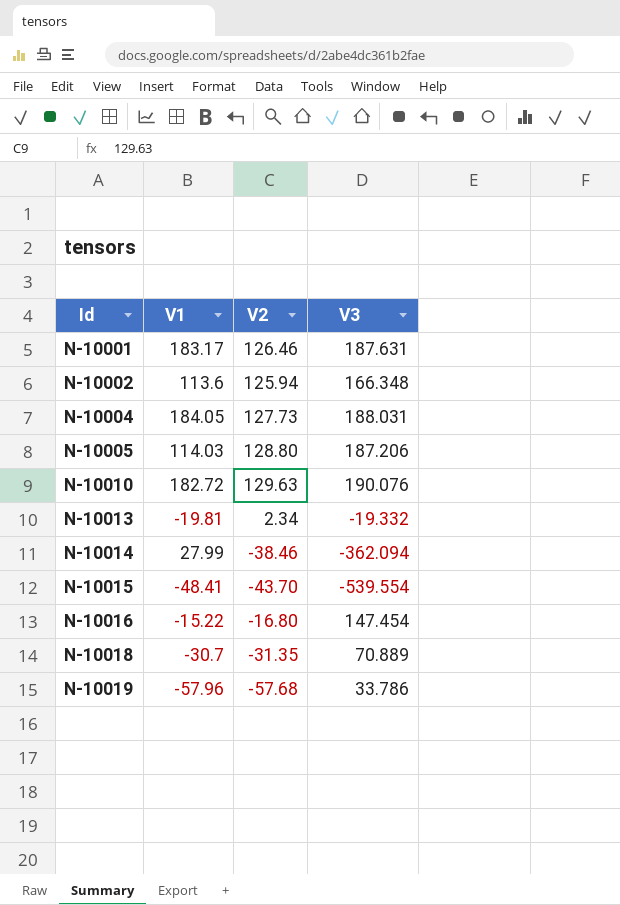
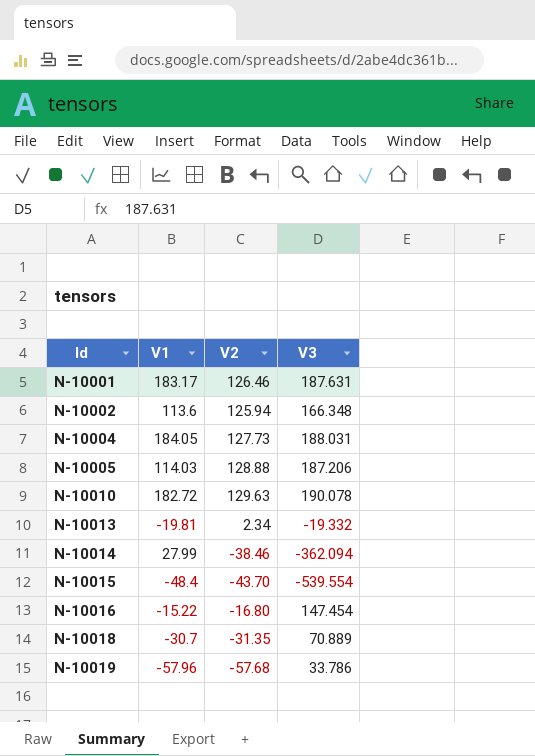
N-10005 | V2: 128.80 -> 128.88
N-10010 | V3: 190.076 -> 190.078
N-10015 | V1: -48.41 -> -48.4

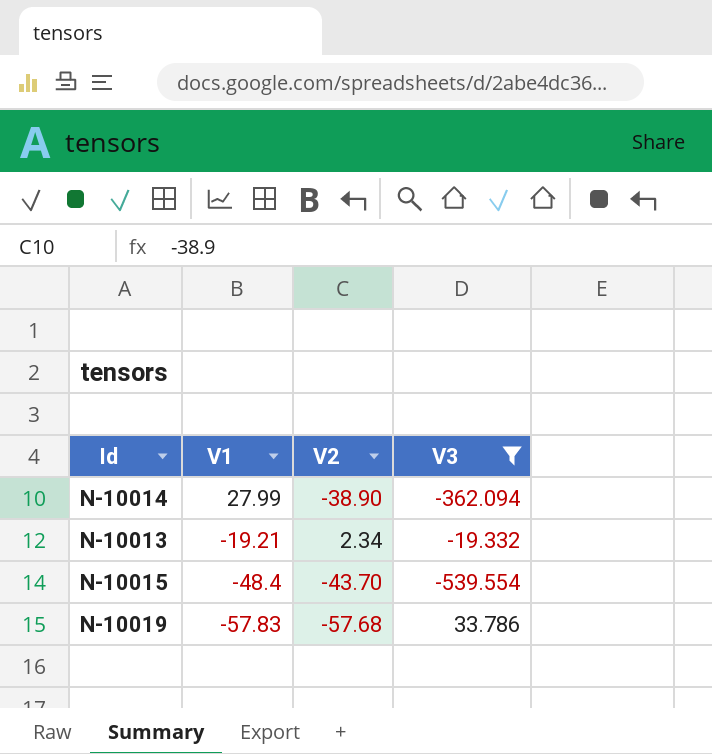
filter: none -> V3 <= 33.786
row order: Id ascending -> V1 descending
N-10014 | V2: -38.46 -> -38.90
N-10013 | V1: -19.81 -> -19.21
N-10019 | V1: -57.96 -> -57.83

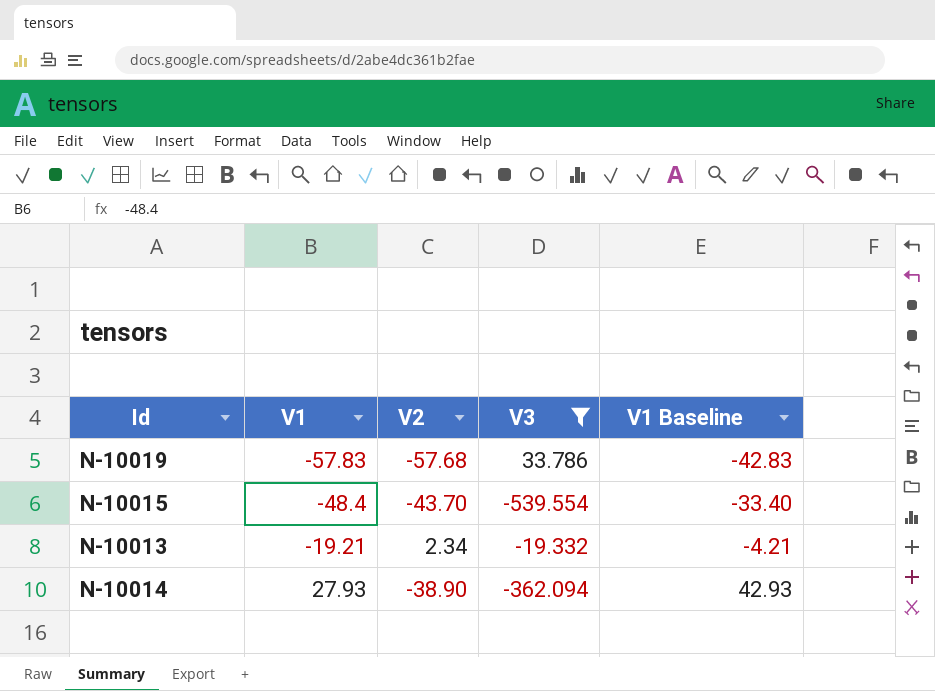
row order: V1 descending -> V1 ascending
column V1 Baseline | formula: none -> [V1] + 15
N-10014 | V1: 27.99 -> 27.93

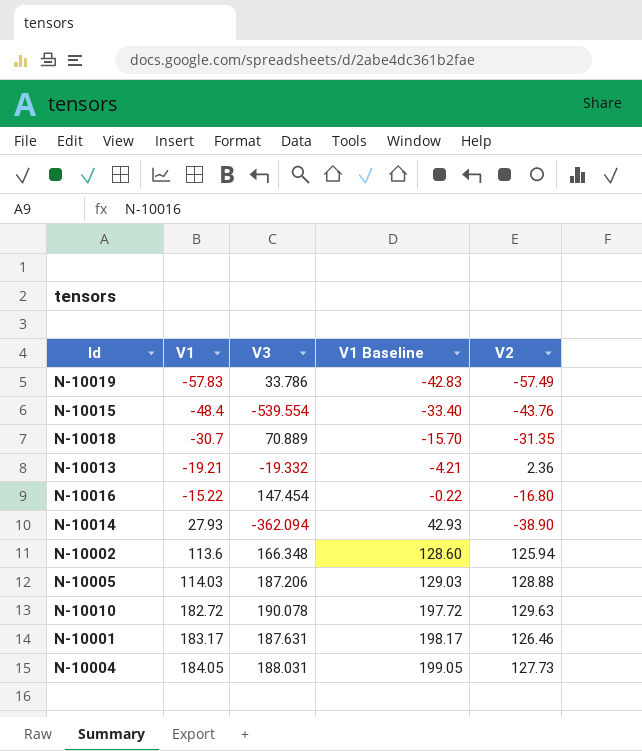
filter: V3 <= 33.786 -> none
column V2 | position: 3 -> 5
N-10019 | V2: -57.68 -> -57.49
N-10015 | V2: -43.70 -> -43.76
N-10013 | V2: 2.34 -> 2.36

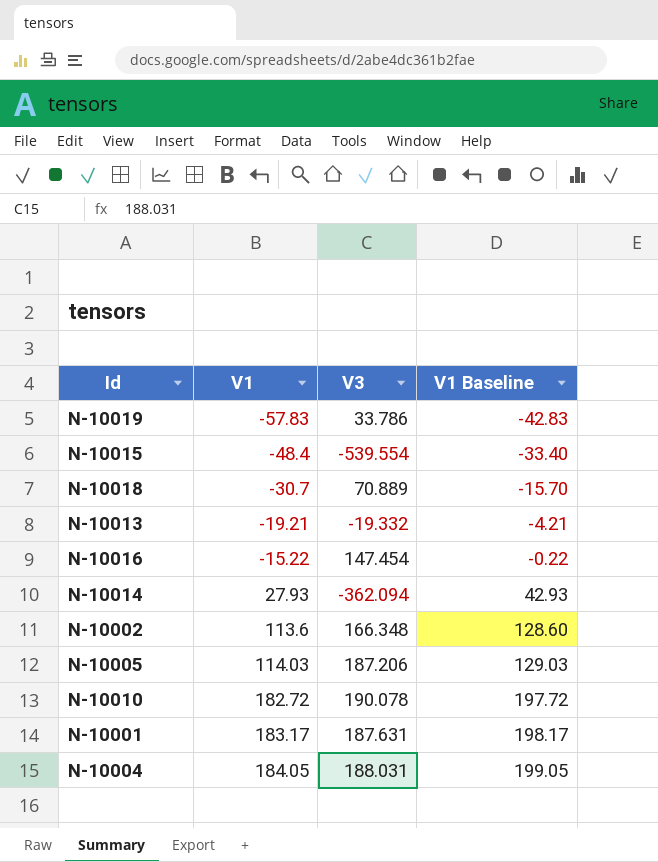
column V2 | position: 5 -> none

